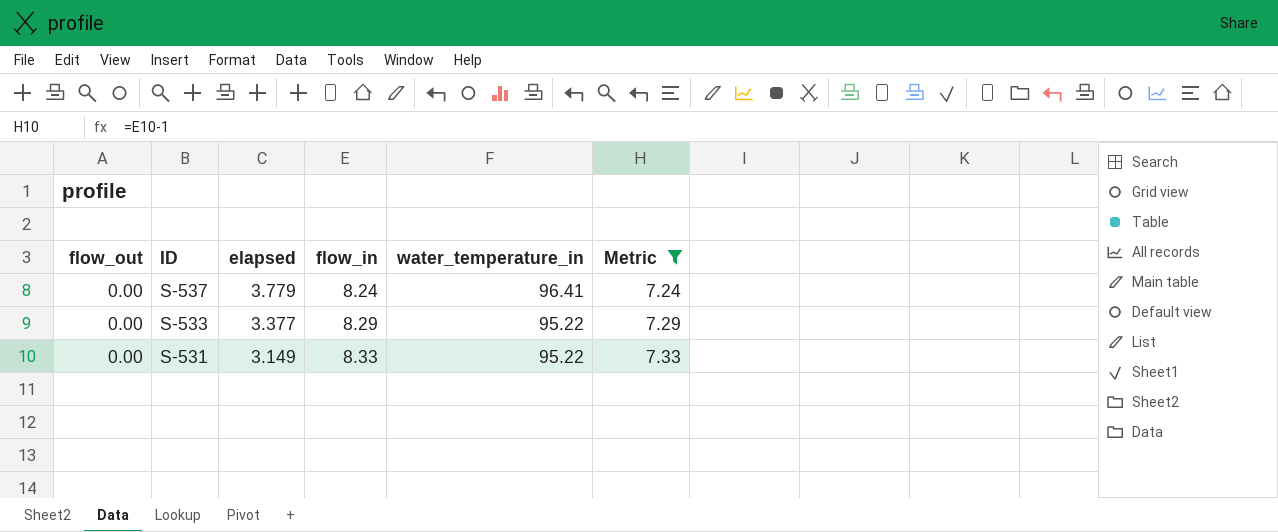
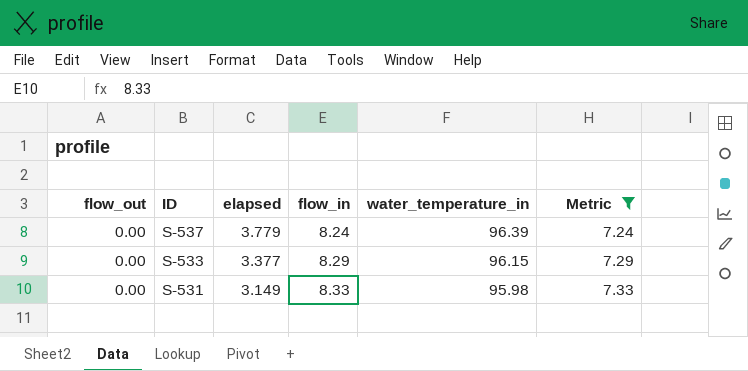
S-537 | water_temperature_in: 96.41 -> 96.39
S-533 | water_temperature_in: 95.22 -> 96.15
S-531 | water_temperature_in: 95.22 -> 95.98

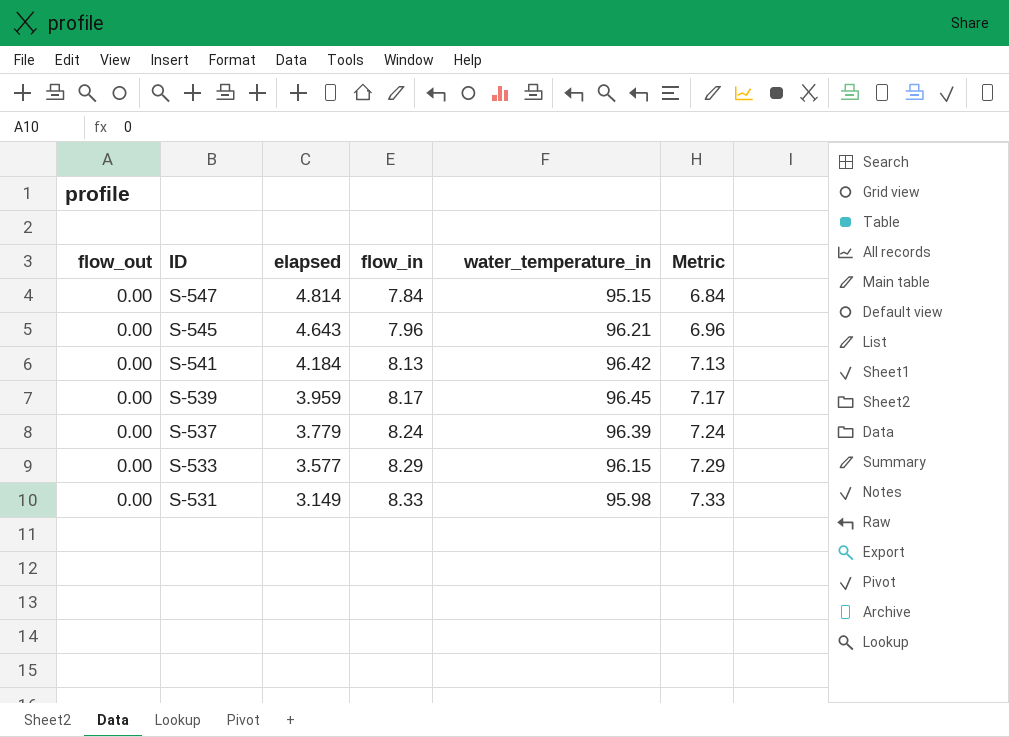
filter: Metric >= 7.24 -> none
S-533 | elapsed: 3.377 -> 3.577

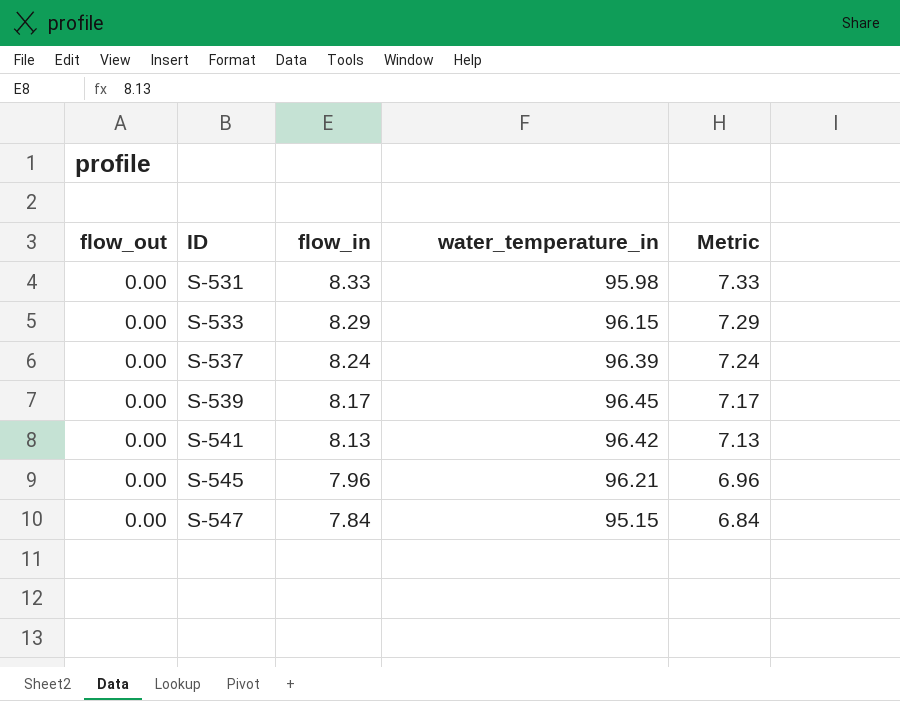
row order: ID descending -> ID ascending
column elapsed | position: 3 -> none

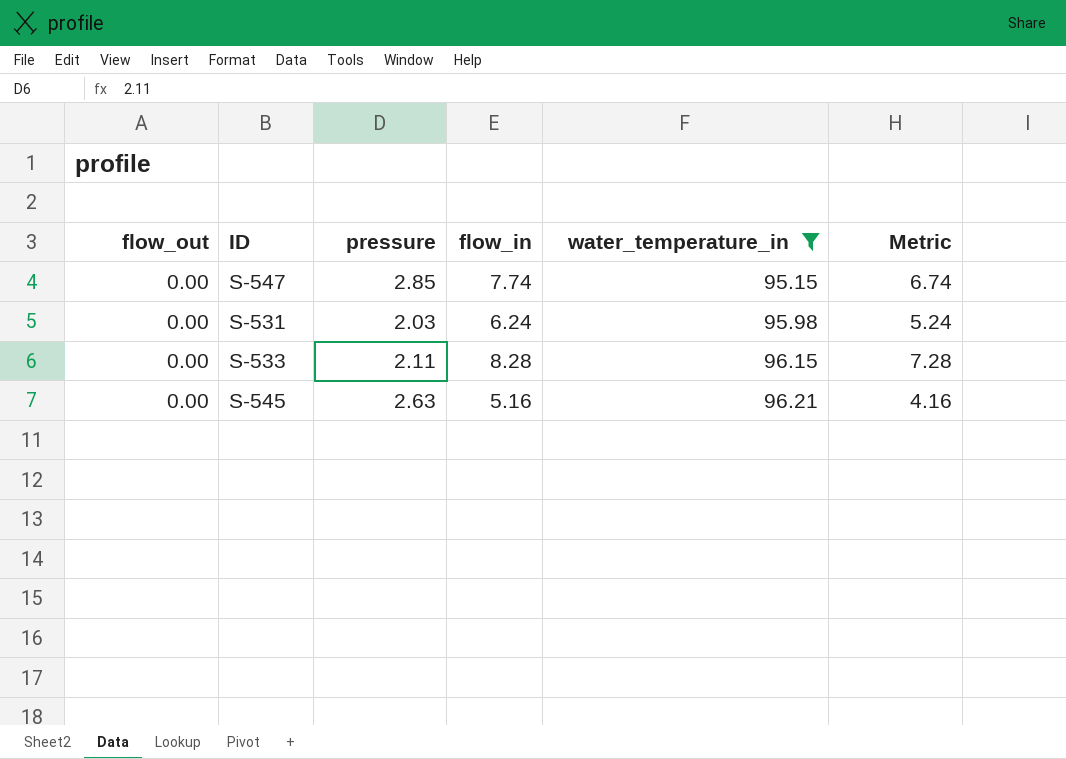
filter: none -> water_temperature_in <= 96.21
row order: ID ascending -> water_temperature_in ascending
column pressure | position: none -> 3
S-547 | flow_in: 7.84 -> 7.74
S-547 | Metric: 6.84 -> 6.74
S-531 | flow_in: 8.33 -> 6.24
S-531 | Metric: 7.33 -> 5.24
S-533 | flow_in: 8.29 -> 8.28
S-533 | Metric: 7.29 -> 7.28
S-545 | flow_in: 7.96 -> 5.16
S-545 | Metric: 6.96 -> 4.16

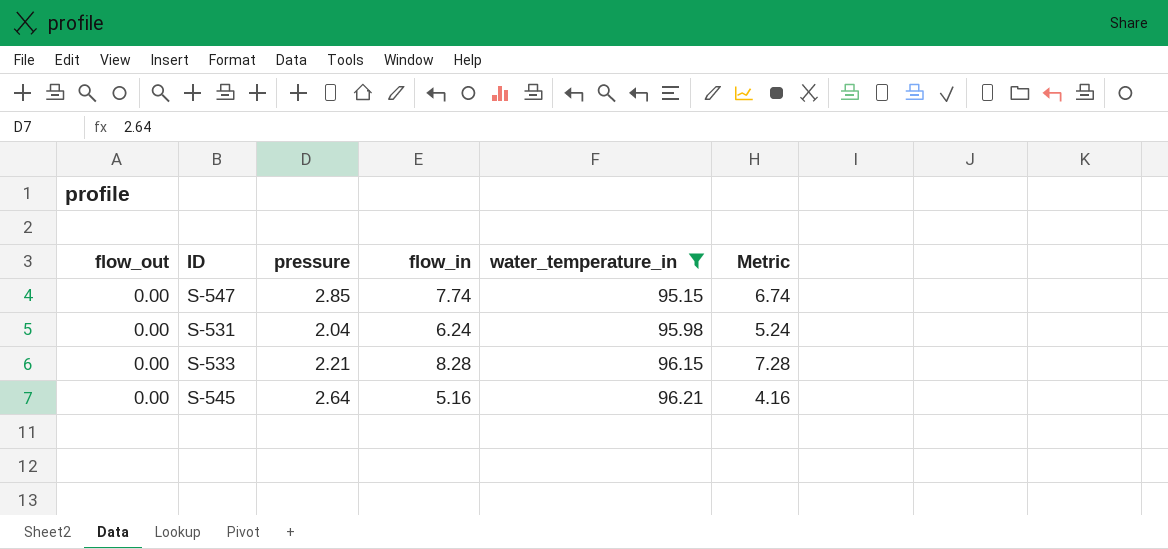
S-531 | pressure: 2.03 -> 2.04
S-533 | pressure: 2.11 -> 2.21
S-545 | pressure: 2.63 -> 2.64

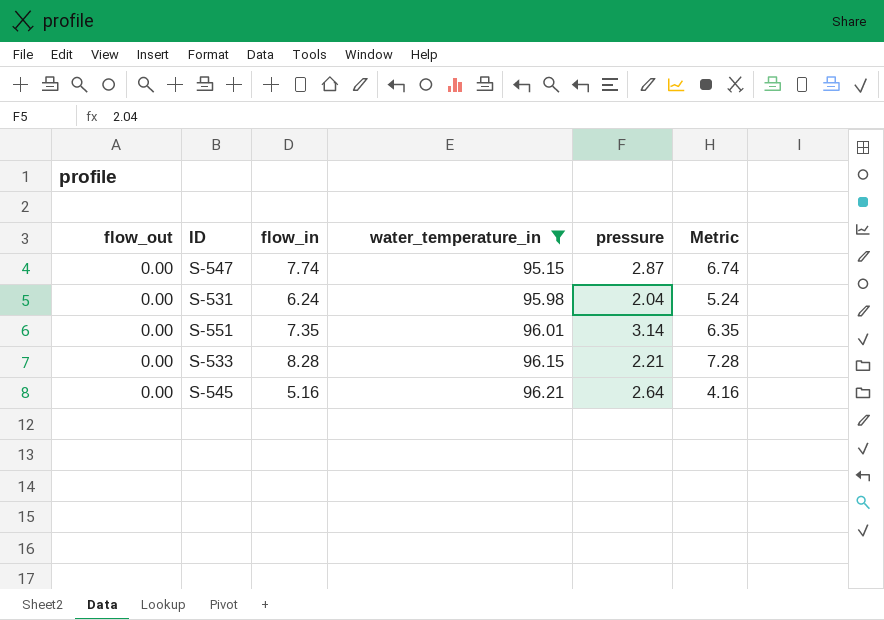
column pressure | position: 3 -> 5
S-547 | pressure: 2.85 -> 2.87
row S-551: none -> 0.00 | 7.35 | 96.01 | 3.14 | 6.35

